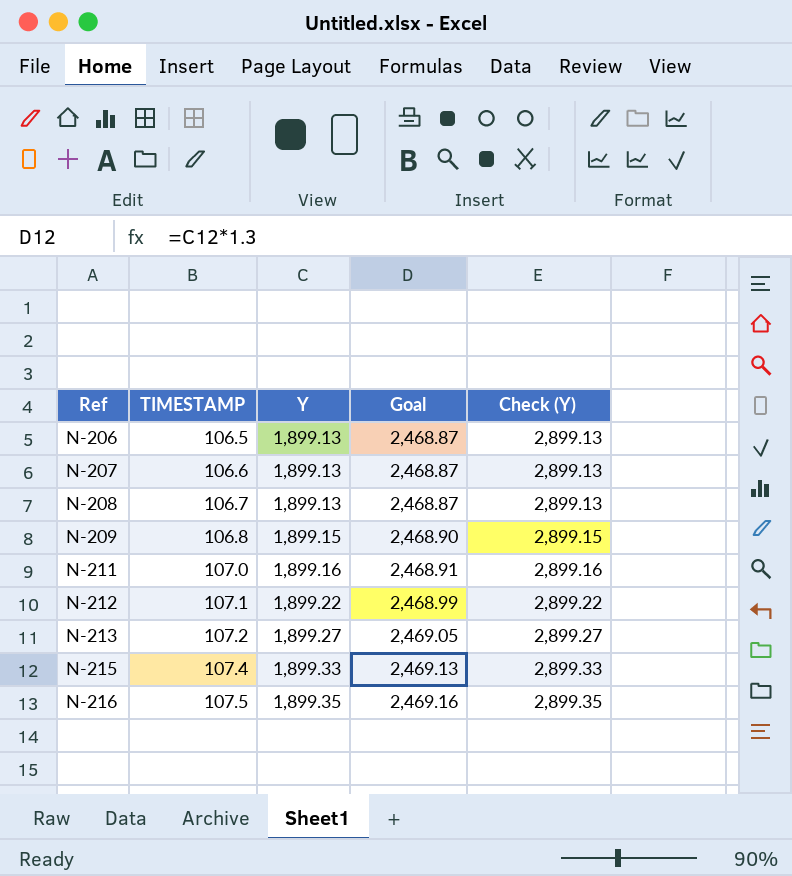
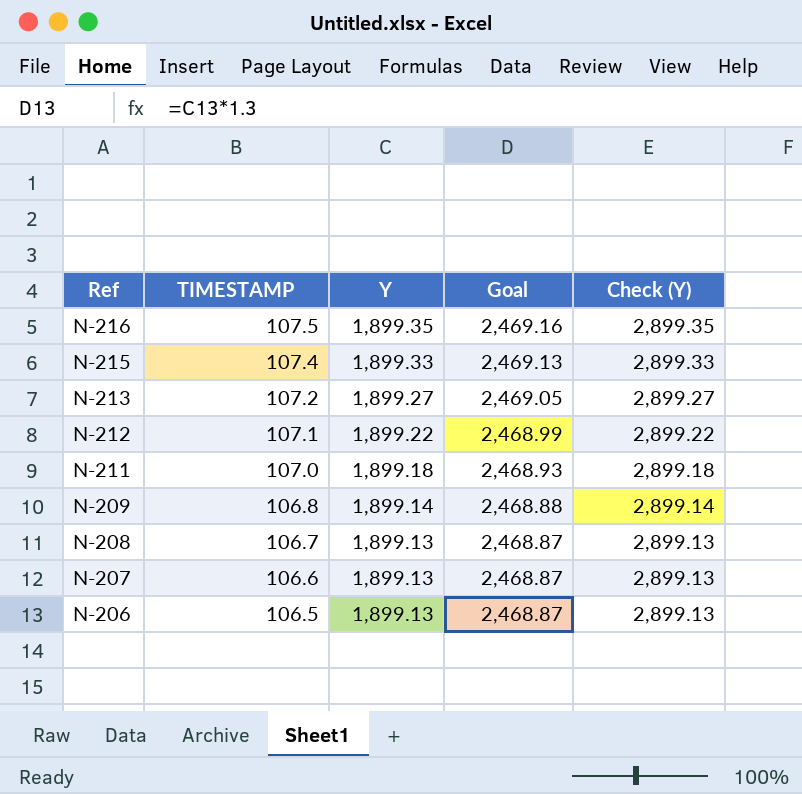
row order: Ref ascending -> Ref descending
N-211 | Y: 1,899.16 -> 1,899.18
N-211 | Goal: 2,468.91 -> 2,468.93
N-211 | Check (Y): 2,899.16 -> 2,899.18
N-209 | Y: 1,899.15 -> 1,899.14
N-209 | Goal: 2,468.90 -> 2,468.88
N-209 | Check (Y): 2,899.15 -> 2,899.14

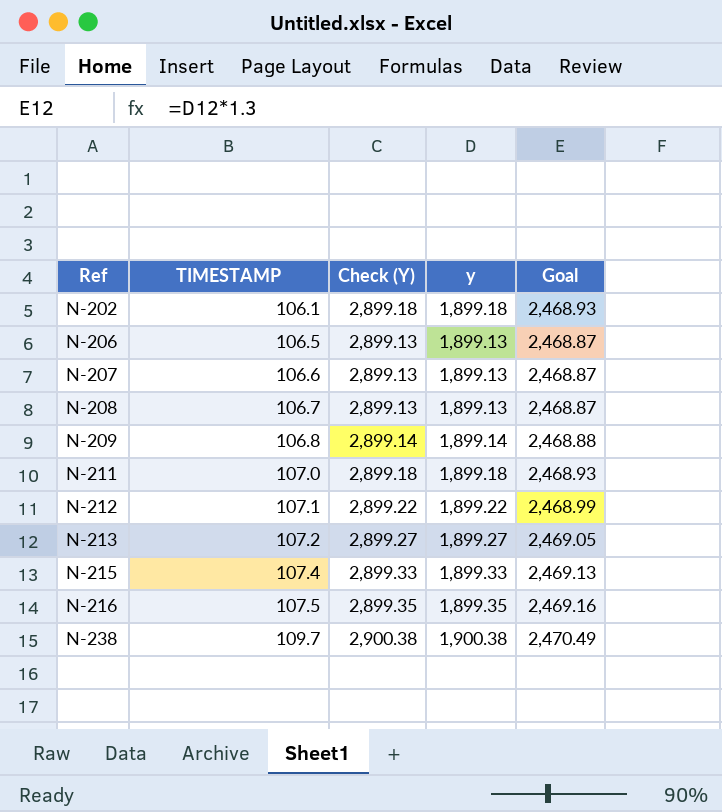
row order: Ref descending -> Ref ascending
column Check (Y) | position: 5 -> 3
column name: Y -> y
row N-202: none -> 106.1 | 2,899.18 | 1,899.18 | 2,468.93
row N-238: none -> 109.7 | 2,900.38 | 1,900.38 | 2,470.49

